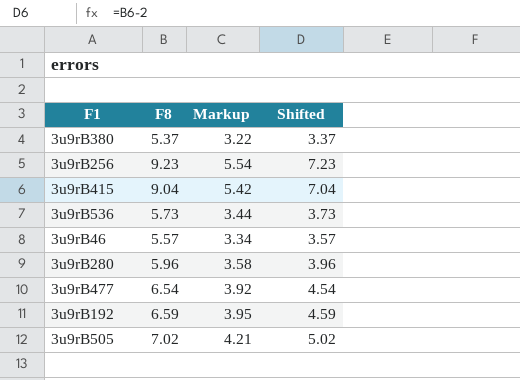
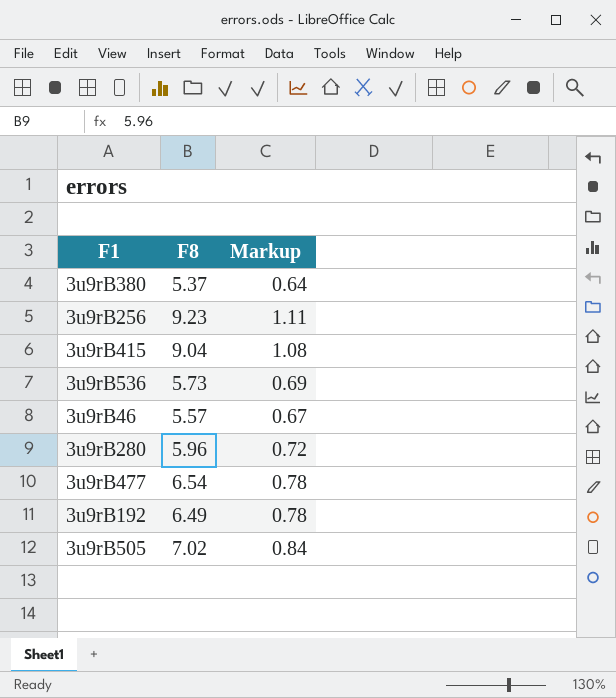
column Shifted | formula: [F8] - 2 -> none
column Markup | formula: [F8] * 0.6 -> [F8] * 0.12
3u9rB192 | F8: 6.59 -> 6.49

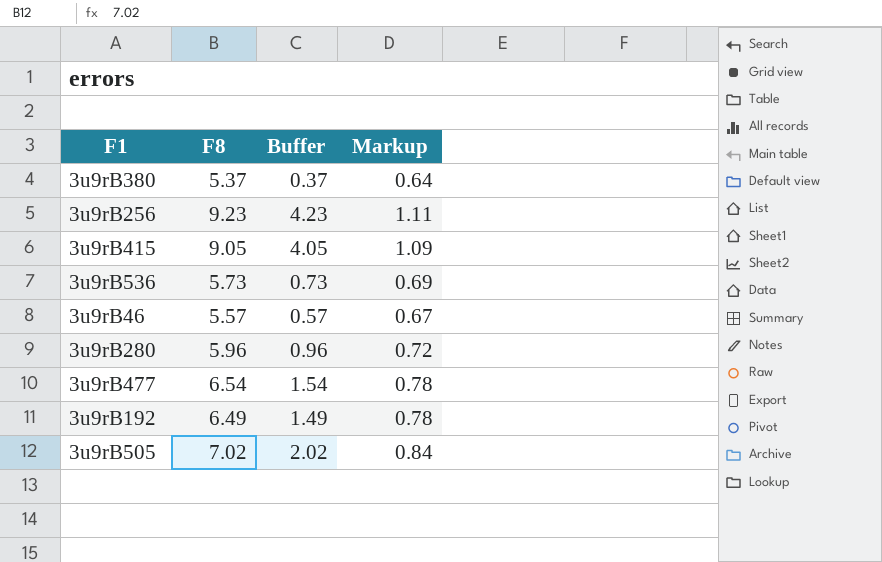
column Buffer | formula: none -> [F8] - 5
3u9rB415 | F8: 9.04 -> 9.05
3u9rB415 | Markup: 1.08 -> 1.09

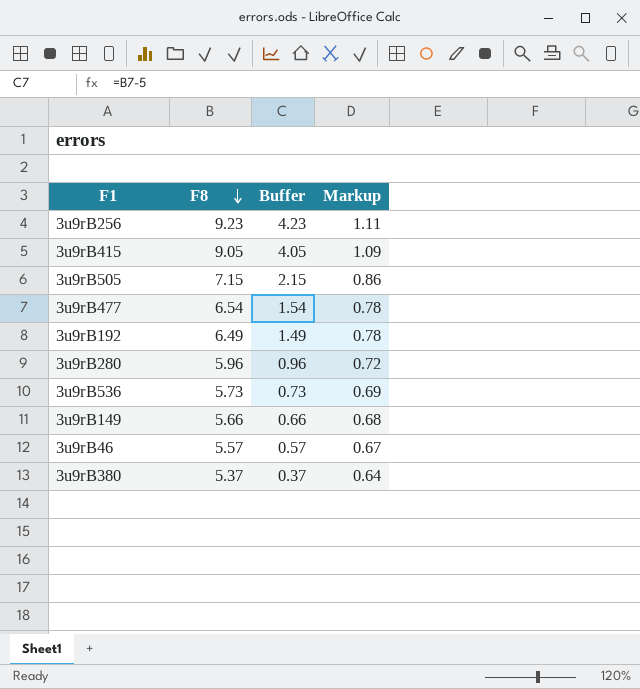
row order: none -> F8 descending
3u9rB505 | F8: 7.02 -> 7.15
3u9rB505 | Buffer: 2.02 -> 2.15
3u9rB505 | Markup: 0.84 -> 0.86
row 3u9rB149: none -> 5.66 | 0.66 | 0.68

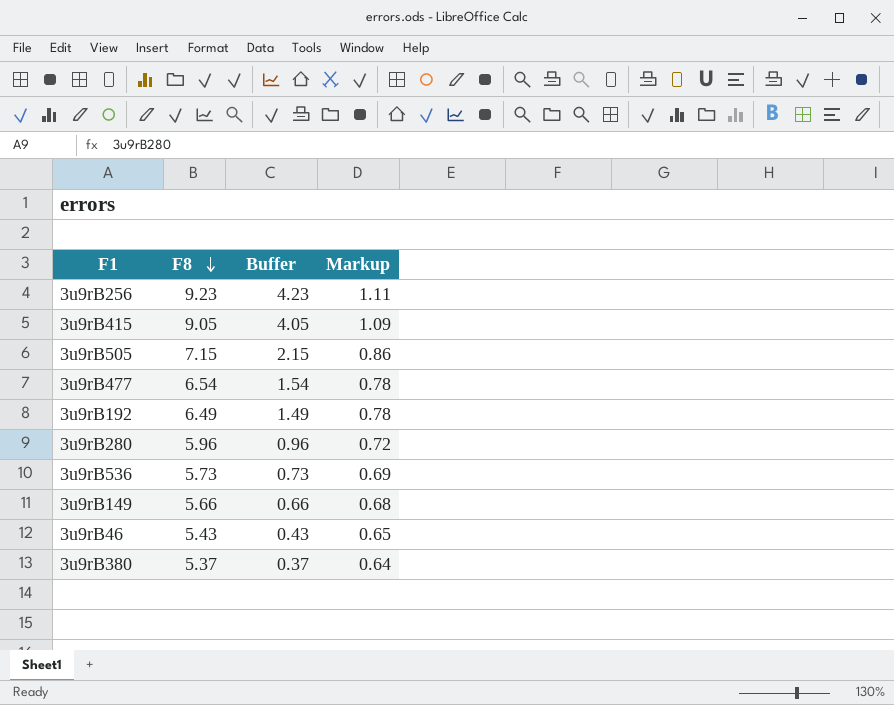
3u9rB46 | F8: 5.57 -> 5.43
3u9rB46 | Buffer: 0.57 -> 0.43
3u9rB46 | Markup: 0.67 -> 0.65

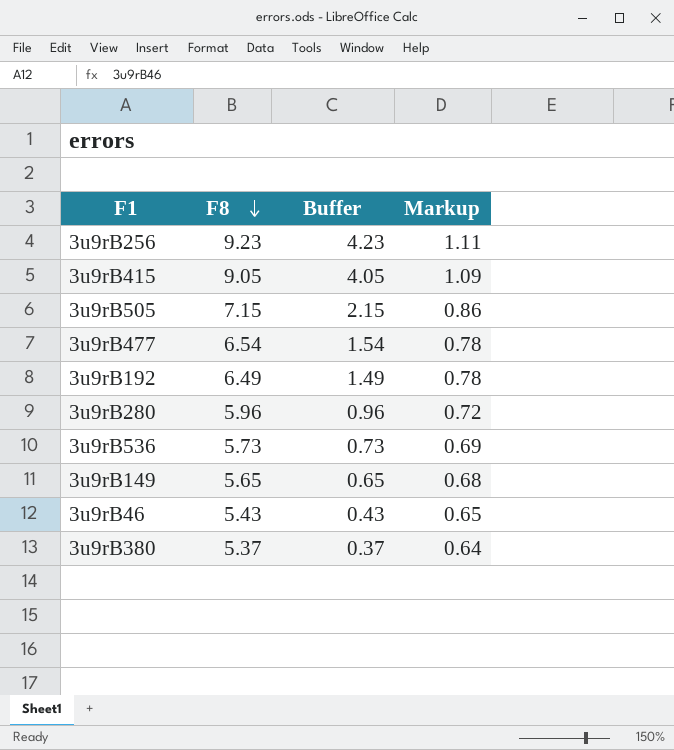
3u9rB149 | F8: 5.66 -> 5.65
3u9rB149 | Buffer: 0.66 -> 0.65

